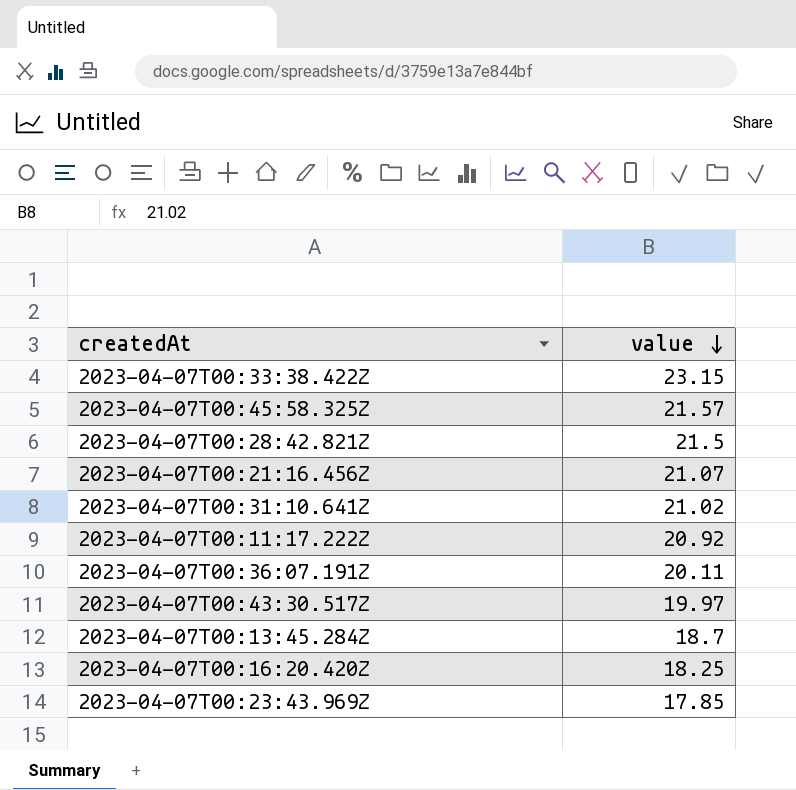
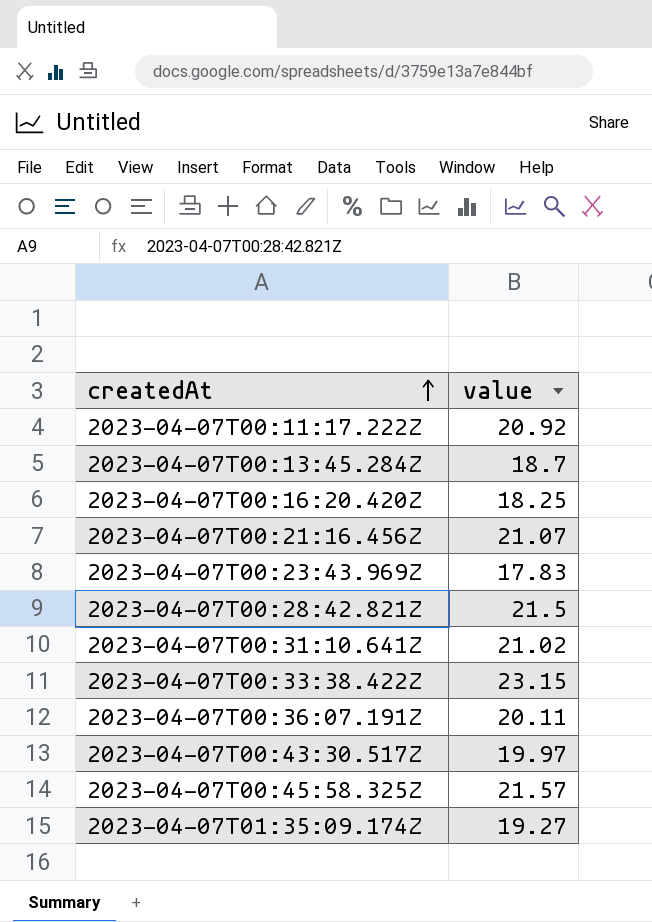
row order: value descending -> createdAt ascending
2023-04-07T00:23:43.969Z | value: 17.85 -> 17.83
row 2023-04-07T01:35:09.174Z: none -> 19.27

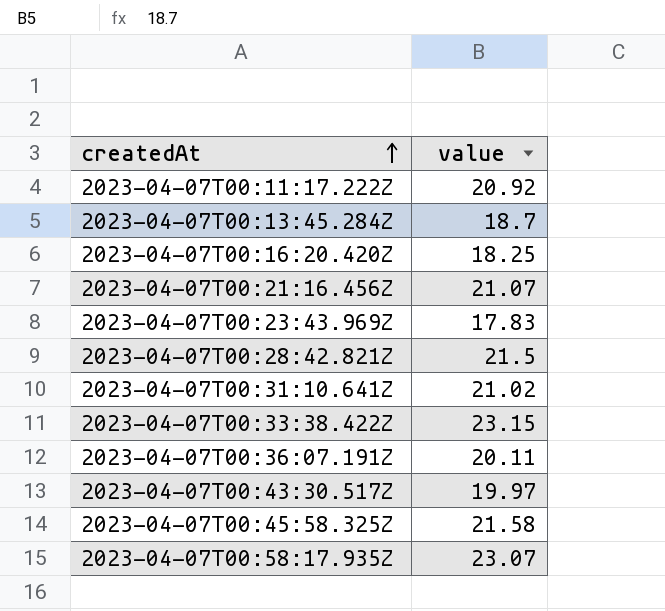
row 2023-04-07T01:35:09.174Z: 19.27 -> none
2023-04-07T00:45:58.325Z | value: 21.57 -> 21.58
row 2023-04-07T00:58:17.935Z: none -> 23.07

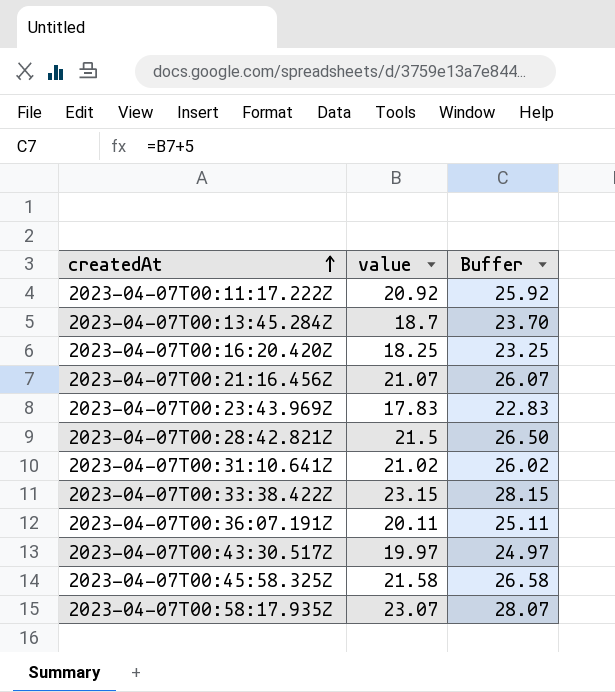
column Buffer | formula: none -> [value] + 5

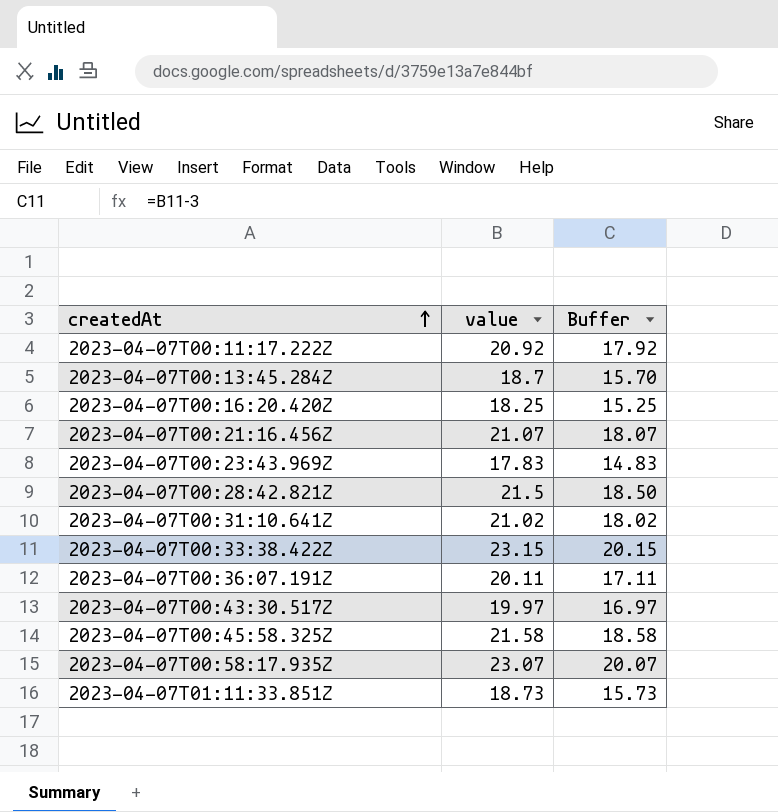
column Buffer | formula: [value] + 5 -> [value] - 3
row 2023-04-07T01:11:33.851Z: none -> 18.73 | 15.73

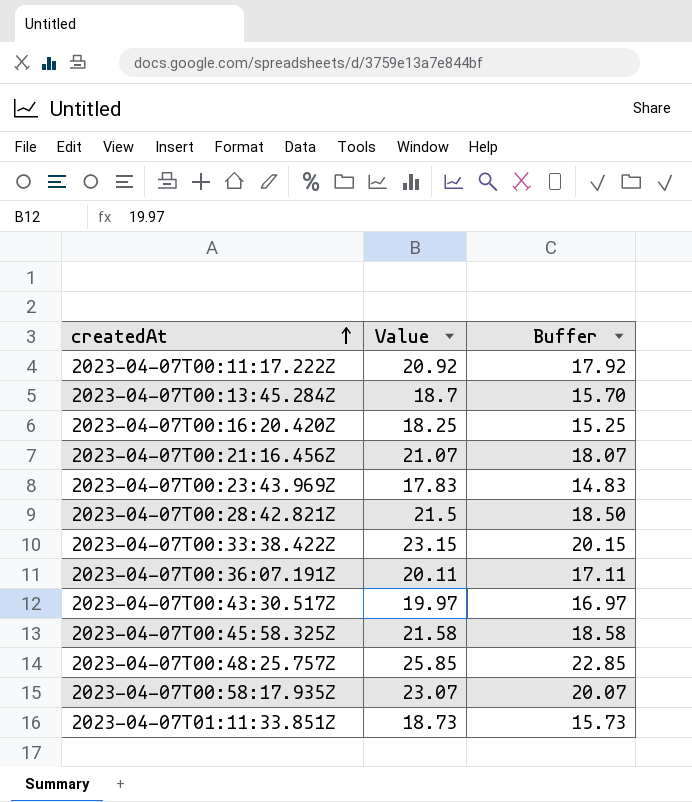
column name: value -> Value
row 2023-04-07T00:31:10.641Z: 21.02 | 18.02 -> none
row 2023-04-07T00:48:25.757Z: none -> 25.85 | 22.85

